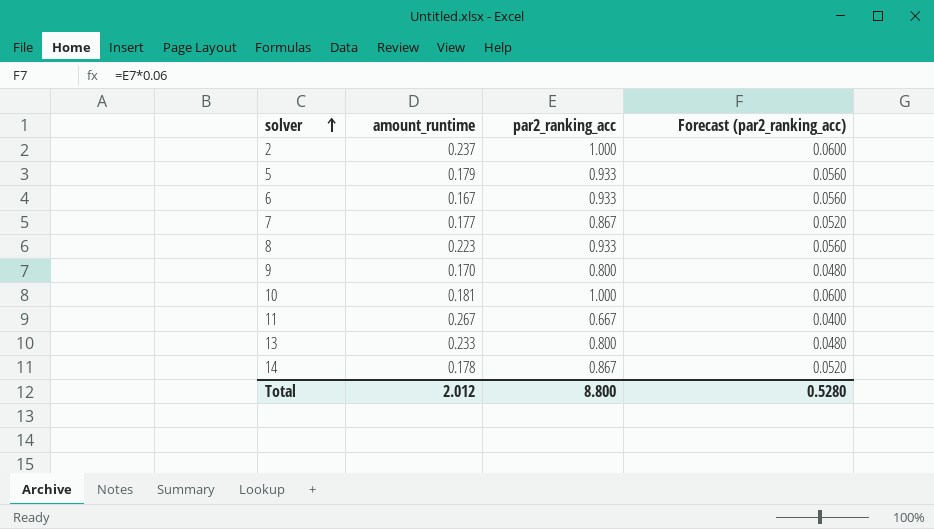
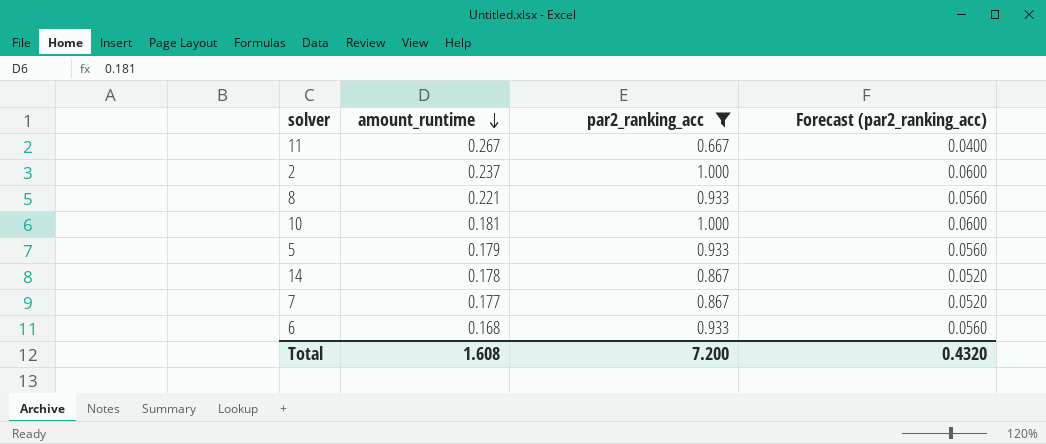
filter: none -> par2_ranking_acc != 0.800
row order: solver ascending -> amount_runtime descending
8 | amount_runtime: 0.223 -> 0.221
6 | amount_runtime: 0.167 -> 0.168
Total | amount_runtime: 2.012 -> 1.608
Total | par2_ranking_acc: 8.800 -> 7.200
Total | Forecast (par2_ranking_acc): 0.5280 -> 0.4320

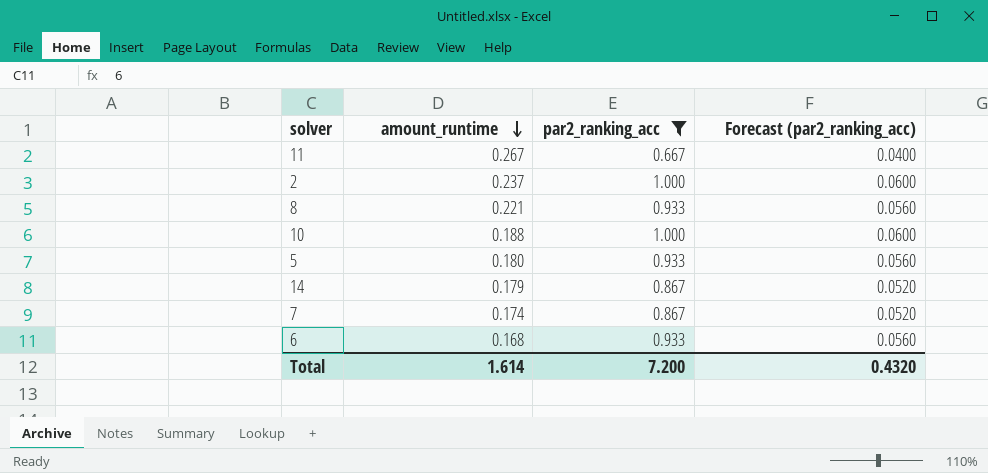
10 | amount_runtime: 0.181 -> 0.188
5 | amount_runtime: 0.179 -> 0.180
14 | amount_runtime: 0.178 -> 0.179
7 | amount_runtime: 0.177 -> 0.174
Total | amount_runtime: 1.608 -> 1.614

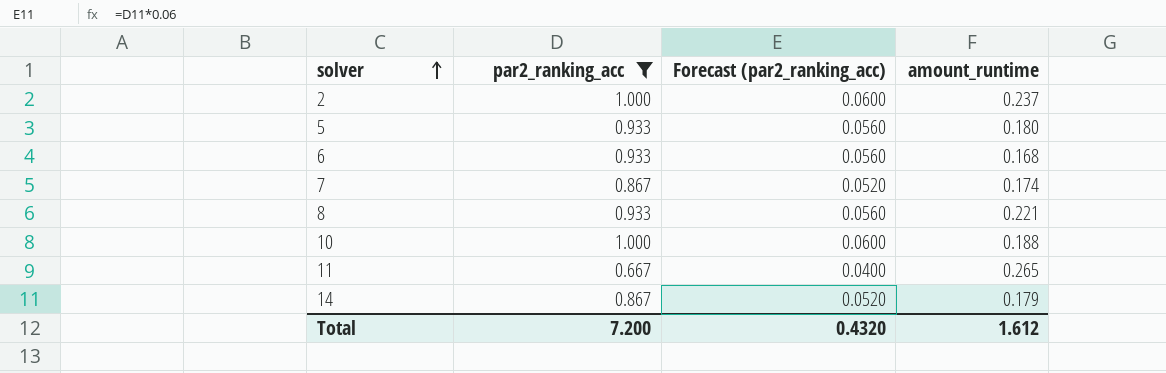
row order: amount_runtime descending -> solver ascending
column amount_runtime | position: 2 -> 4
11 | amount_runtime: 0.267 -> 0.265
Total | amount_runtime: 1.614 -> 1.612

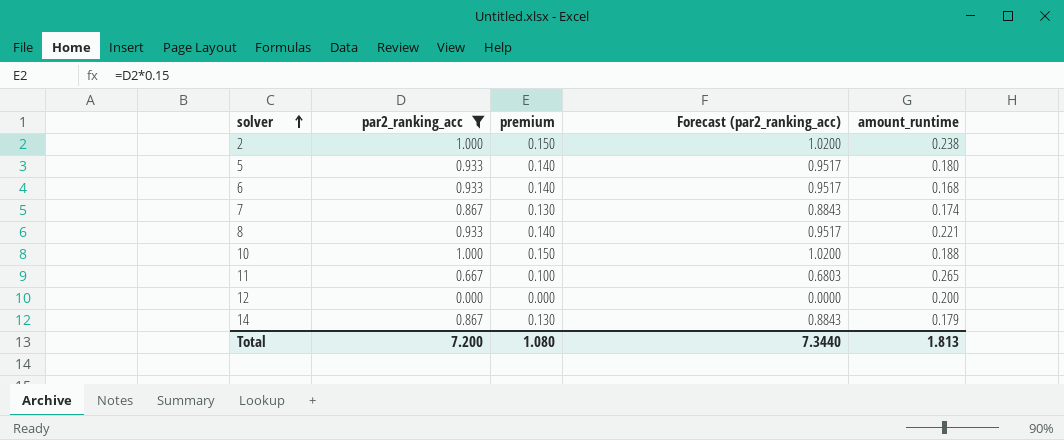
column premium | formula: none -> [par2_ranking_acc] * 0.15
column Forecast (par2_ranking_acc) | formula: [par2_ranking_acc] * 0.06 -> [par2_ranking_acc] * 1.02
2 | amount_runtime: 0.237 -> 0.238
row 12: none -> 0.000 | 0.000 | 0.0000 | 0.200
Total | Forecast (par2_ranking_acc): 0.4320 -> 7.3440
Total | amount_runtime: 1.612 -> 1.813

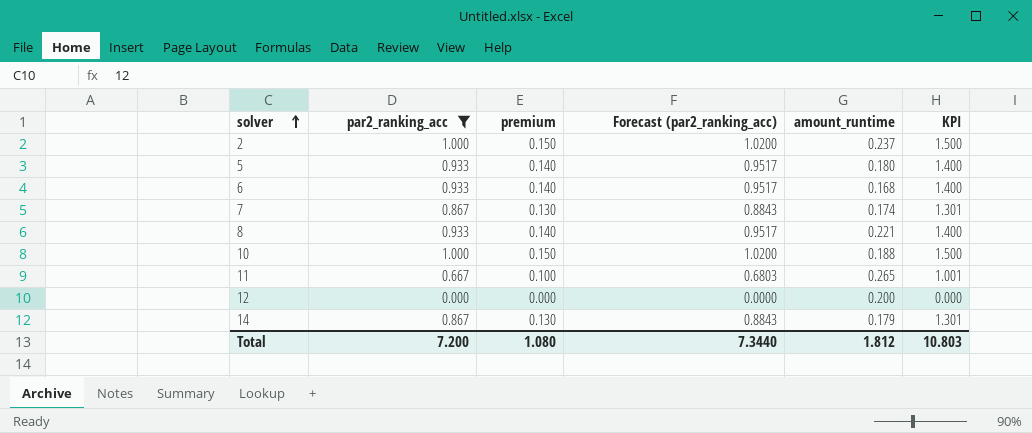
column KPI | formula: none -> [par2_ranking_acc] * 1.5
2 | amount_runtime: 0.238 -> 0.237
Total | amount_runtime: 1.813 -> 1.812

